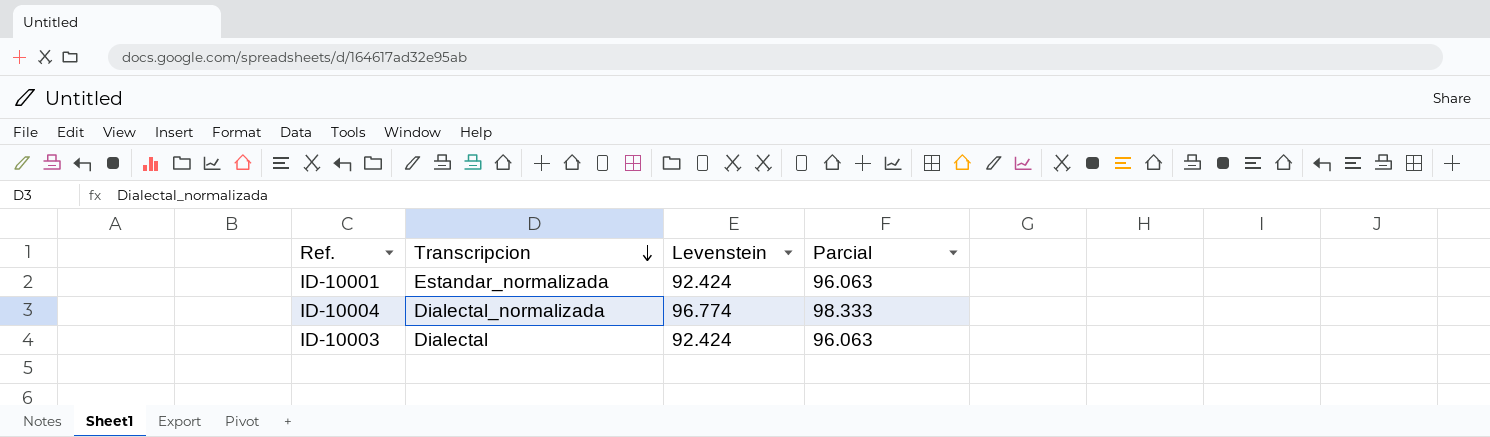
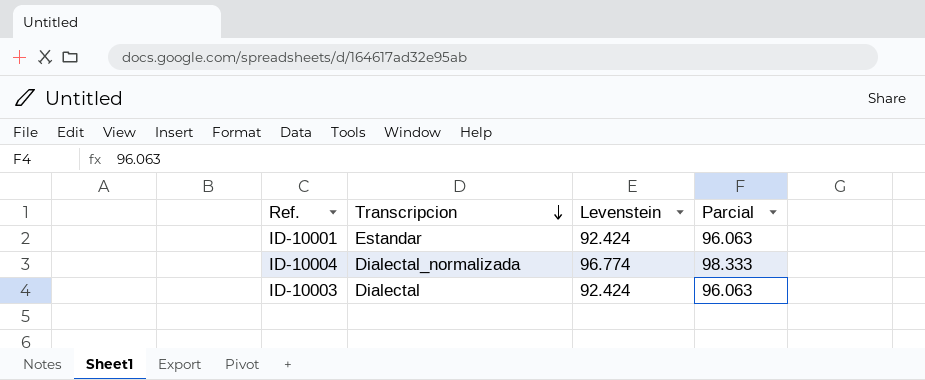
ID-10001 | Transcripcion: Estandar_normalizada -> Estandar

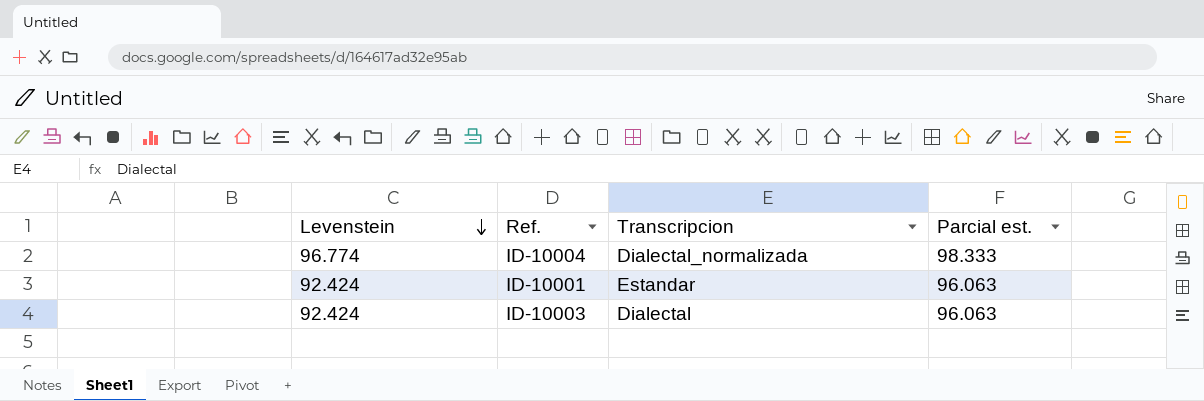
row order: Transcripcion descending -> Levenstein descending
column Levenstein | position: 3 -> 1
column name: Parcial -> Parcial est.

